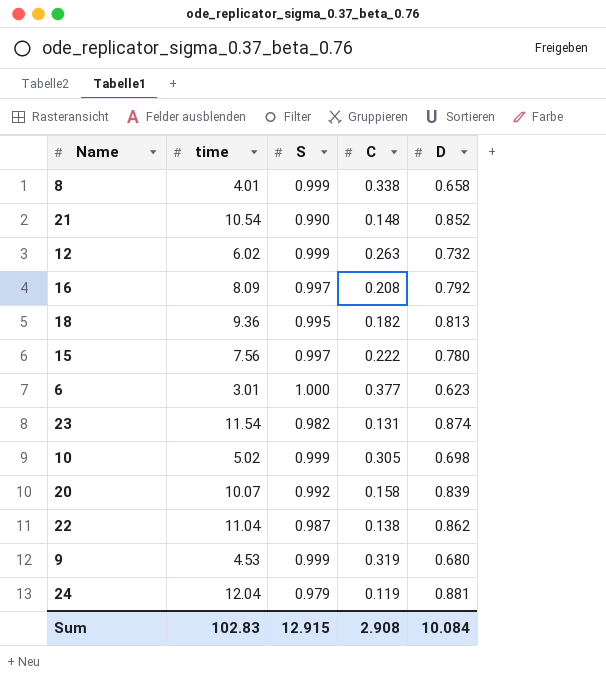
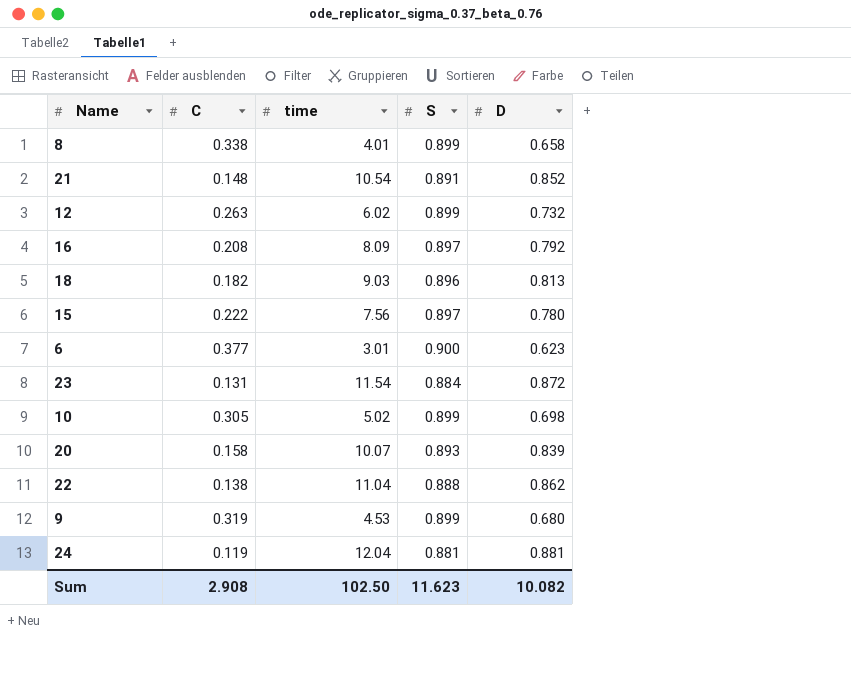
column C | position: 4 -> 2
8 | S: 0.999 -> 0.899
21 | S: 0.990 -> 0.891
12 | S: 0.999 -> 0.899
16 | S: 0.997 -> 0.897
18 | time: 9.36 -> 9.03
18 | S: 0.995 -> 0.896
15 | S: 0.997 -> 0.897
6 | S: 1.000 -> 0.900
23 | S: 0.982 -> 0.884
23 | D: 0.874 -> 0.872
10 | S: 0.999 -> 0.899
20 | S: 0.992 -> 0.893
22 | S: 0.987 -> 0.888
9 | S: 0.999 -> 0.899
24 | S: 0.979 -> 0.881
Sum | time: 102.83 -> 102.50
Sum | S: 12.915 -> 11.623
Sum | D: 10.084 -> 10.082

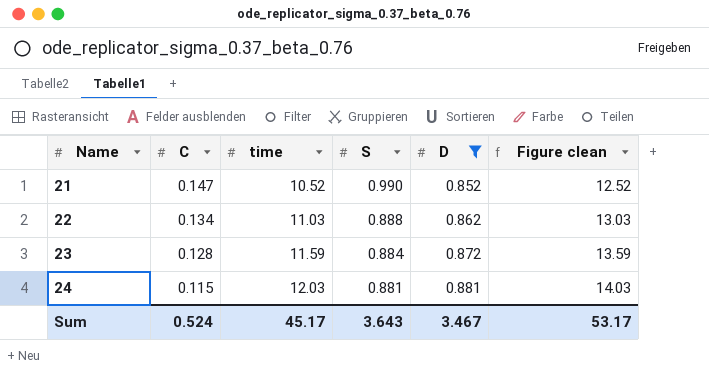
filter: none -> D >= 0.852
row order: none -> Name ascending
column Figure clean | formula: none -> [time] + 2
21 | C: 0.148 -> 0.147
21 | time: 10.54 -> 10.52
21 | S: 0.891 -> 0.990
22 | C: 0.138 -> 0.134
22 | time: 11.04 -> 11.03
23 | C: 0.131 -> 0.128
23 | time: 11.54 -> 11.59
24 | C: 0.119 -> 0.115
24 | time: 12.04 -> 12.03
Sum | C: 2.908 -> 0.524
Sum | time: 102.50 -> 45.17
Sum | S: 11.623 -> 3.643
Sum | D: 10.082 -> 3.467

